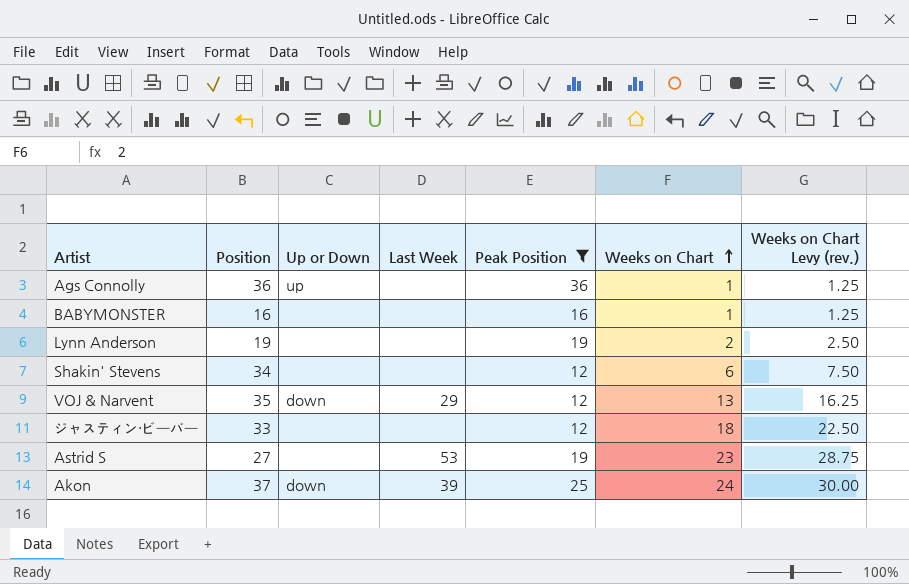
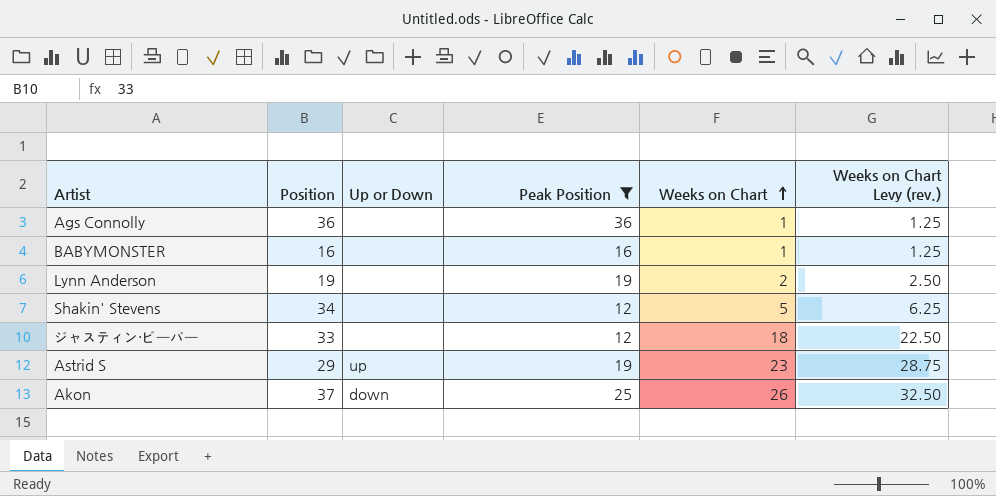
column Last Week | position: 4 -> none
row VOJ & Narvent: 35 | down | 29 | 12 | 13 | 16.25 -> none
Ags Connolly | Up or Down: up -> none
Shakin' Stevens | Weeks on Chart: 6 -> 5
Shakin' Stevens | Weeks on Chart Levy (rev.): 7.50 -> 6.25
Astrid S | Position: 27 -> 29
Astrid S | Up or Down: none -> up
Akon | Weeks on Chart: 24 -> 26
Akon | Weeks on Chart Levy (rev.): 30.00 -> 32.50

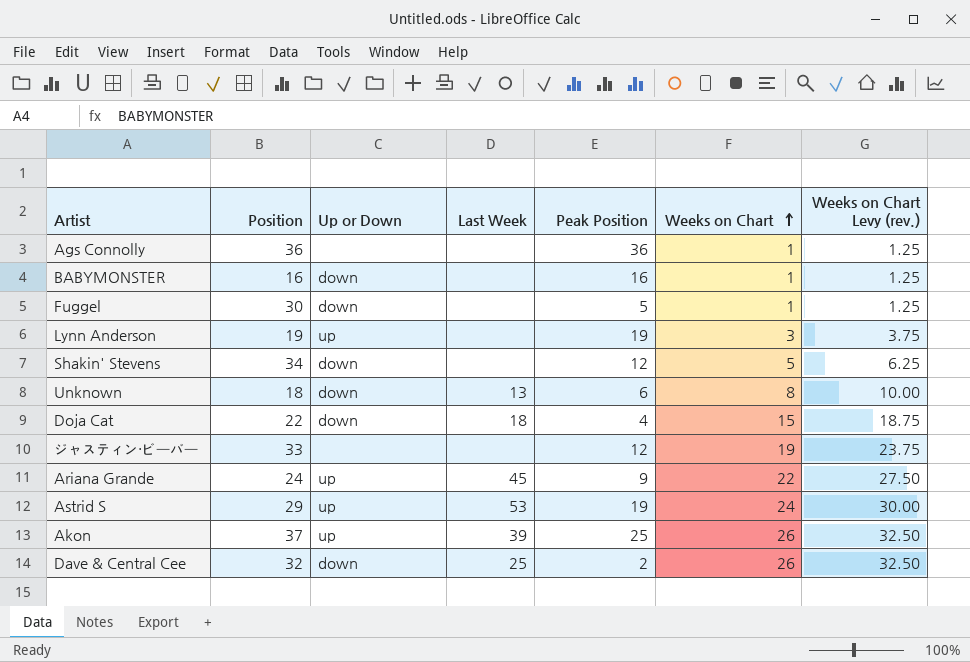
filter: Peak Position >= 12 -> none
column Last Week | position: none -> 4
BABYMONSTER | Up or Down: none -> down
Lynn Anderson | Up or Down: none -> up
Lynn Anderson | Weeks on Chart: 2 -> 3
Lynn Anderson | Weeks on Chart Levy (rev.): 2.50 -> 3.75
Shakin' Stevens | Up or Down: none -> down
ジャスティン・ビーバー | Weeks on Chart: 18 -> 19
ジャスティン・ビーバー | Weeks on Chart Levy (rev.): 22.50 -> 23.75
Astrid S | Weeks on Chart: 23 -> 24
Astrid S | Weeks on Chart Levy (rev.): 28.75 -> 30.00
Akon | Up or Down: down -> up

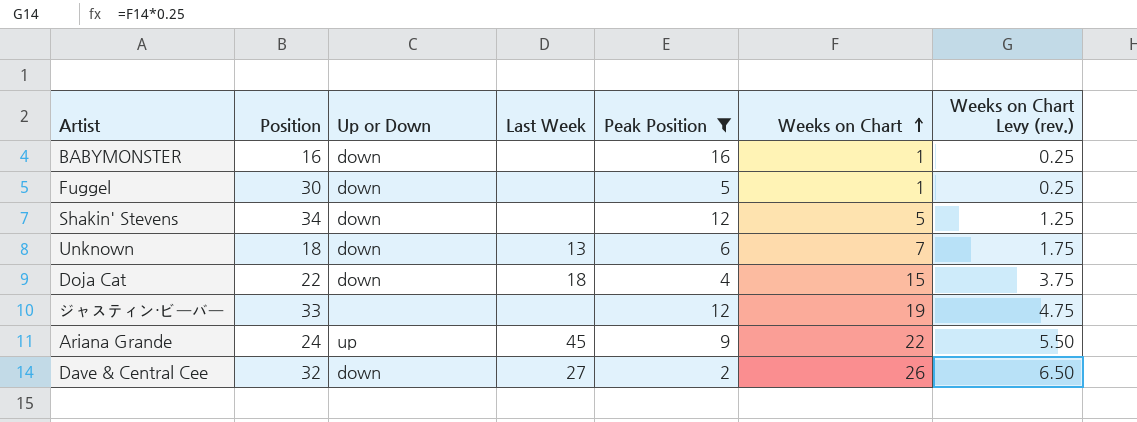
filter: none -> Peak Position <= 16
column Weeks on Chart Levy (rev.) | formula: [Weeks on Chart] * 1.25 -> [Weeks on Chart] * 0.25
Unknown | Weeks on Chart: 8 -> 7
Dave & Central Cee | Last Week: 25 -> 27

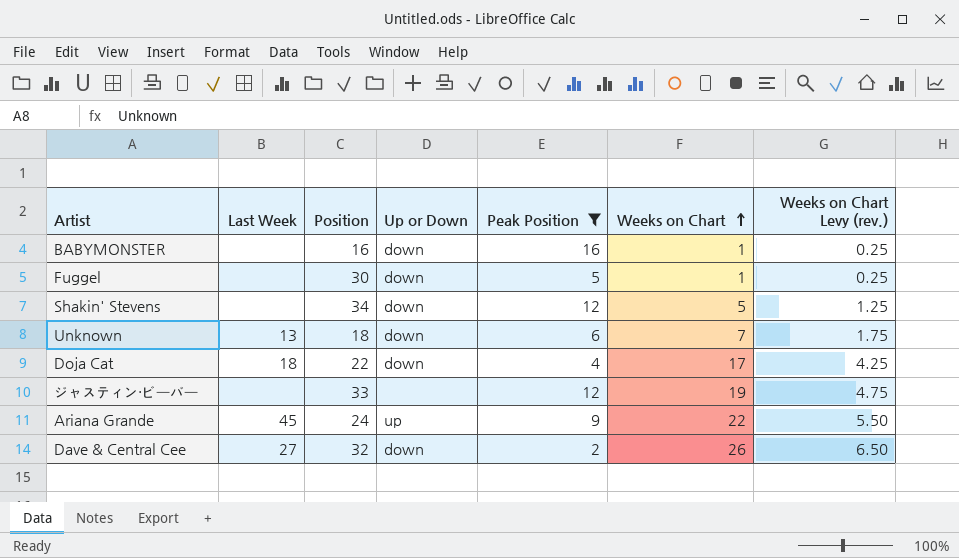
column Last Week | position: 4 -> 2
Doja Cat | Weeks on Chart: 15 -> 17
Doja Cat | Weeks on Chart Levy (rev.): 3.75 -> 4.25

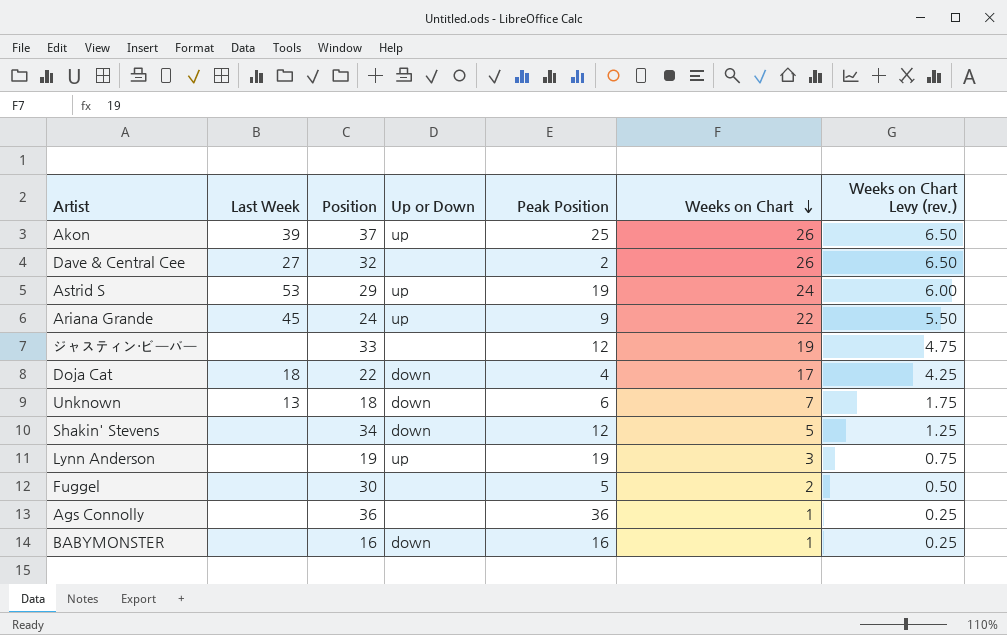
filter: Peak Position <= 16 -> none
row order: Weeks on Chart ascending -> Weeks on Chart descending
Dave & Central Cee | Up or Down: down -> none
Fuggel | Up or Down: down -> none
Fuggel | Weeks on Chart: 1 -> 2
Fuggel | Weeks on Chart Levy (rev.): 0.25 -> 0.50

